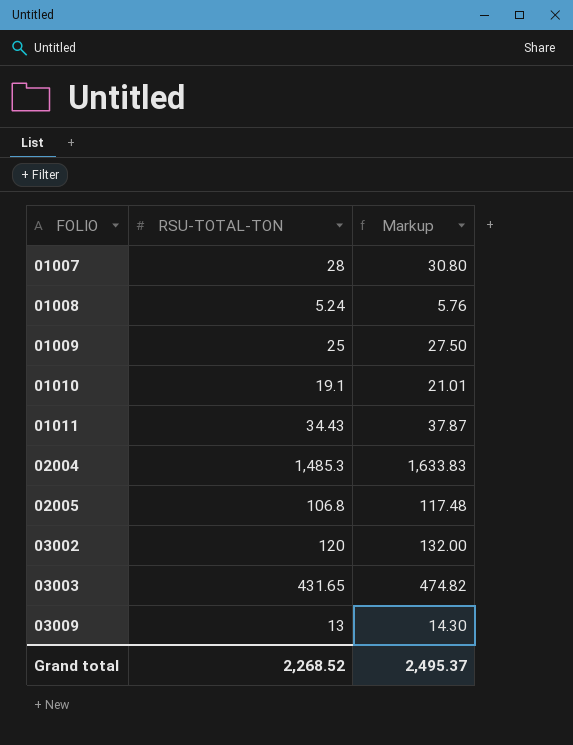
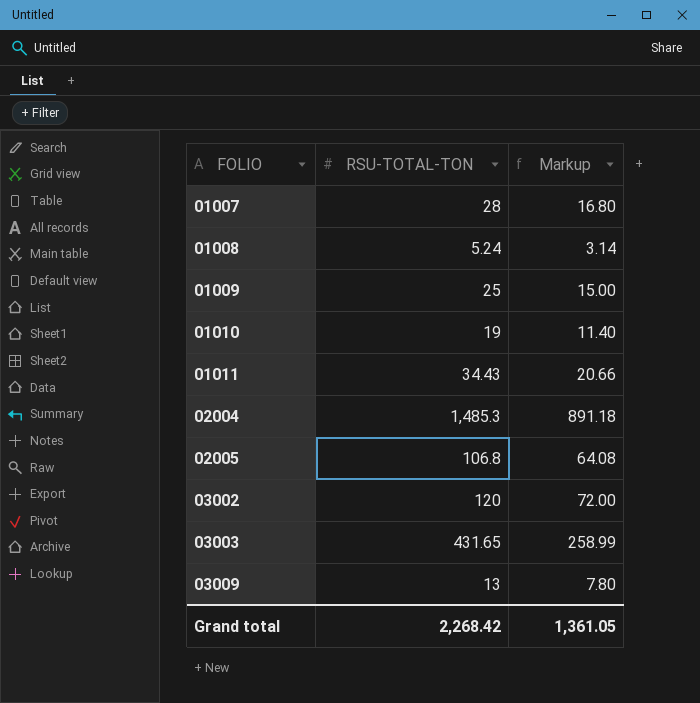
column Markup | formula: [RSU-TOTAL-TON] * 1.1 -> [RSU-TOTAL-TON] * 0.6
01010 | RSU-TOTAL-TON: 19.1 -> 19
Grand total | RSU-TOTAL-TON: 2,268.52 -> 2,268.42
Grand total | Markup: 2,495.37 -> 1,361.05

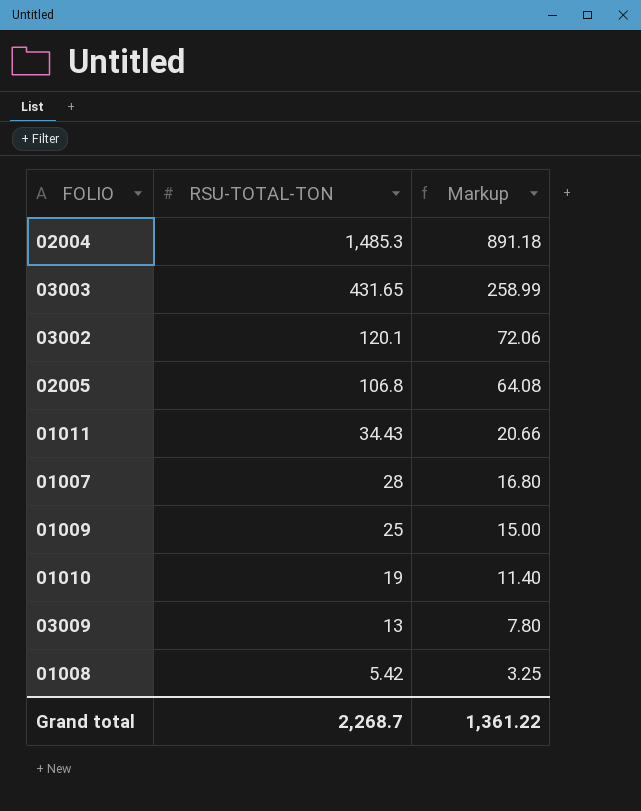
row order: FOLIO ascending -> RSU-TOTAL-TON descending
03002 | RSU-TOTAL-TON: 120 -> 120.1
03002 | Markup: 72.00 -> 72.06
01008 | RSU-TOTAL-TON: 5.24 -> 5.42
01008 | Markup: 3.14 -> 3.25
Grand total | RSU-TOTAL-TON: 2,268.42 -> 2,268.7
Grand total | Markup: 1,361.05 -> 1,361.22

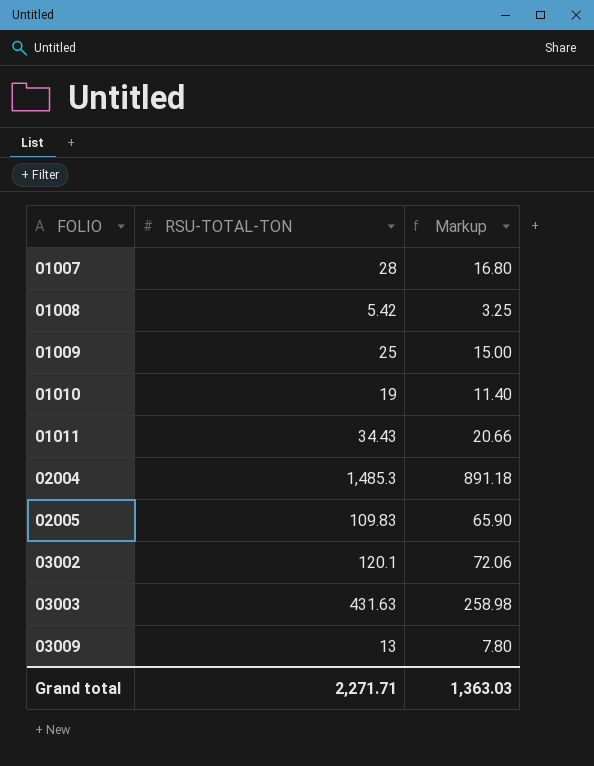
row order: RSU-TOTAL-TON descending -> FOLIO ascending
02005 | RSU-TOTAL-TON: 106.8 -> 109.83
02005 | Markup: 64.08 -> 65.90
03003 | RSU-TOTAL-TON: 431.65 -> 431.63
03003 | Markup: 258.99 -> 258.98
Grand total | RSU-TOTAL-TON: 2,268.7 -> 2,271.71
Grand total | Markup: 1,361.22 -> 1,363.03

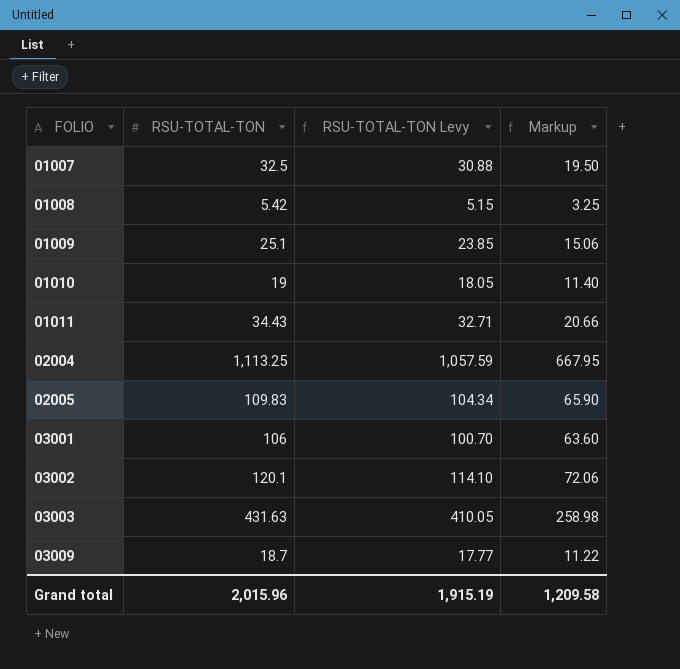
column RSU-TOTAL-TON Levy | formula: none -> [RSU-TOTAL-TON] * 0.95
01007 | RSU-TOTAL-TON: 28 -> 32.5
01007 | Markup: 16.80 -> 19.50
01009 | RSU-TOTAL-TON: 25 -> 25.1
01009 | Markup: 15.00 -> 15.06
02004 | RSU-TOTAL-TON: 1,485.3 -> 1,113.25
02004 | Markup: 891.18 -> 667.95
row 03001: none -> 106 | 100.70 | 63.60
03009 | RSU-TOTAL-TON: 13 -> 18.7
03009 | Markup: 7.80 -> 11.22
Grand total | RSU-TOTAL-TON: 2,271.71 -> 2,015.96
Grand total | Markup: 1,363.03 -> 1,209.58

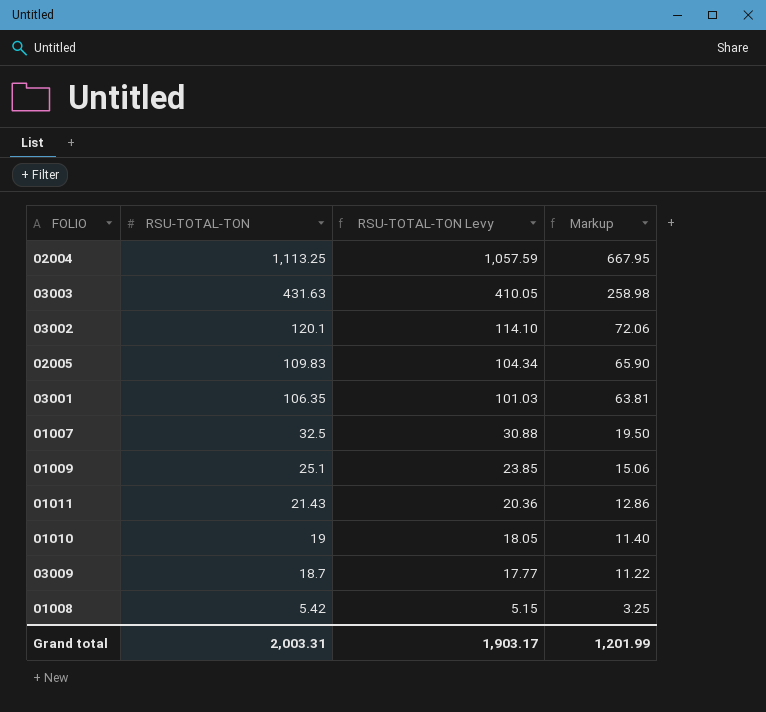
row order: FOLIO ascending -> RSU-TOTAL-TON descending
03001 | RSU-TOTAL-TON: 106 -> 106.35
03001 | RSU-TOTAL-TON Levy: 100.70 -> 101.03
03001 | Markup: 63.60 -> 63.81
01011 | RSU-TOTAL-TON: 34.43 -> 21.43
01011 | RSU-TOTAL-TON Levy: 32.71 -> 20.36
01011 | Markup: 20.66 -> 12.86
Grand total | RSU-TOTAL-TON: 2,015.96 -> 2,003.31
Grand total | RSU-TOTAL-TON Levy: 1,915.19 -> 1,903.17
Grand total | Markup: 1,209.58 -> 1,201.99

